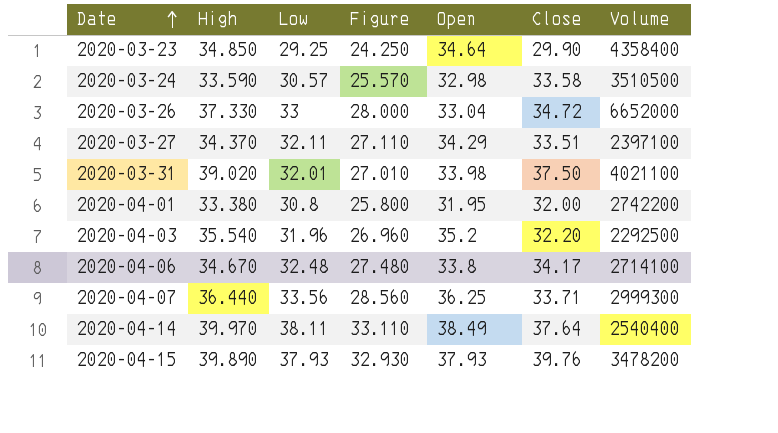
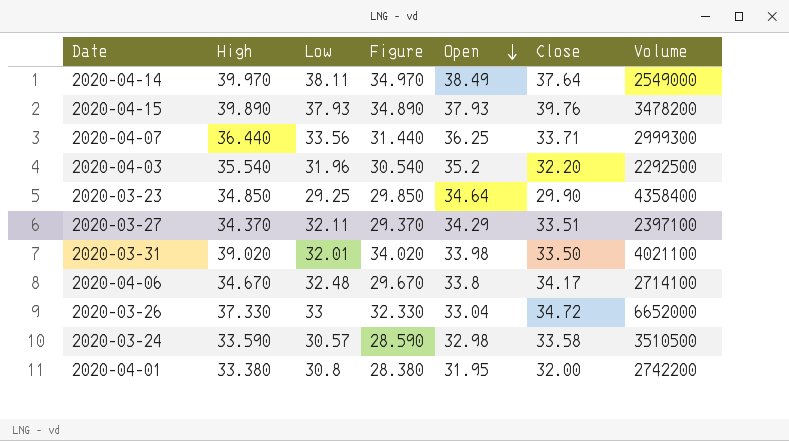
row order: Date ascending -> Open descending
column Figure | formula: [Low] - 5 -> [High] - 5
2020-04-14 | Volume: 2540400 -> 2549000
2020-03-31 | Close: 37.50 -> 33.50

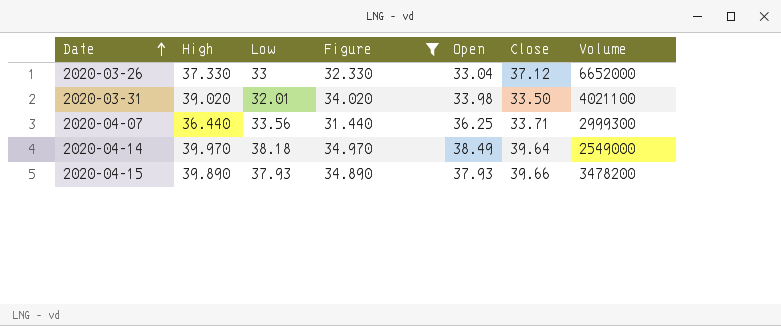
filter: none -> Figure >= 31.440
row order: Open descending -> Date ascending
2020-03-26 | Close: 34.72 -> 37.12
2020-04-14 | Low: 38.11 -> 38.18
2020-04-14 | Close: 37.64 -> 39.64
2020-04-15 | Close: 39.76 -> 39.66

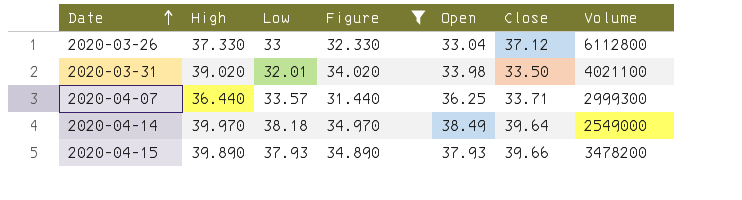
2020-03-26 | Volume: 6652000 -> 6112800
2020-04-07 | Low: 33.56 -> 33.57

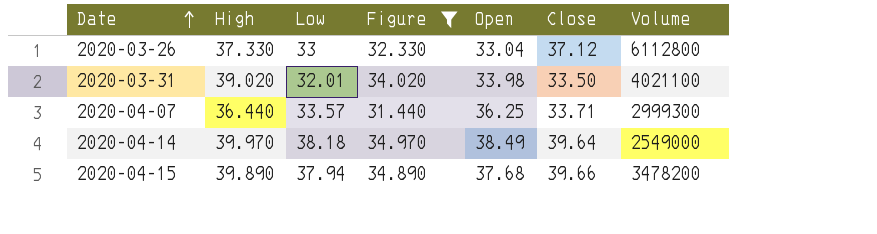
2020-04-15 | Low: 37.93 -> 37.94
2020-04-15 | Open: 37.93 -> 37.68

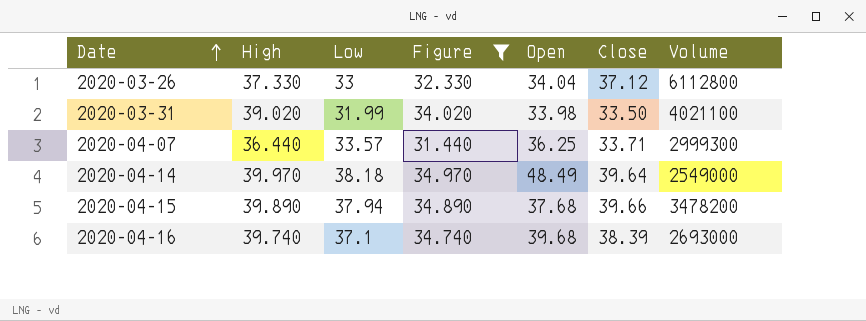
2020-03-26 | Open: 33.04 -> 34.04
2020-03-31 | Low: 32.01 -> 31.99
2020-04-14 | Open: 38.49 -> 48.49
row 2020-04-16: none -> 39.740 | 37.1 | 34.740 | 39.68 | 38.39 | 2693000

